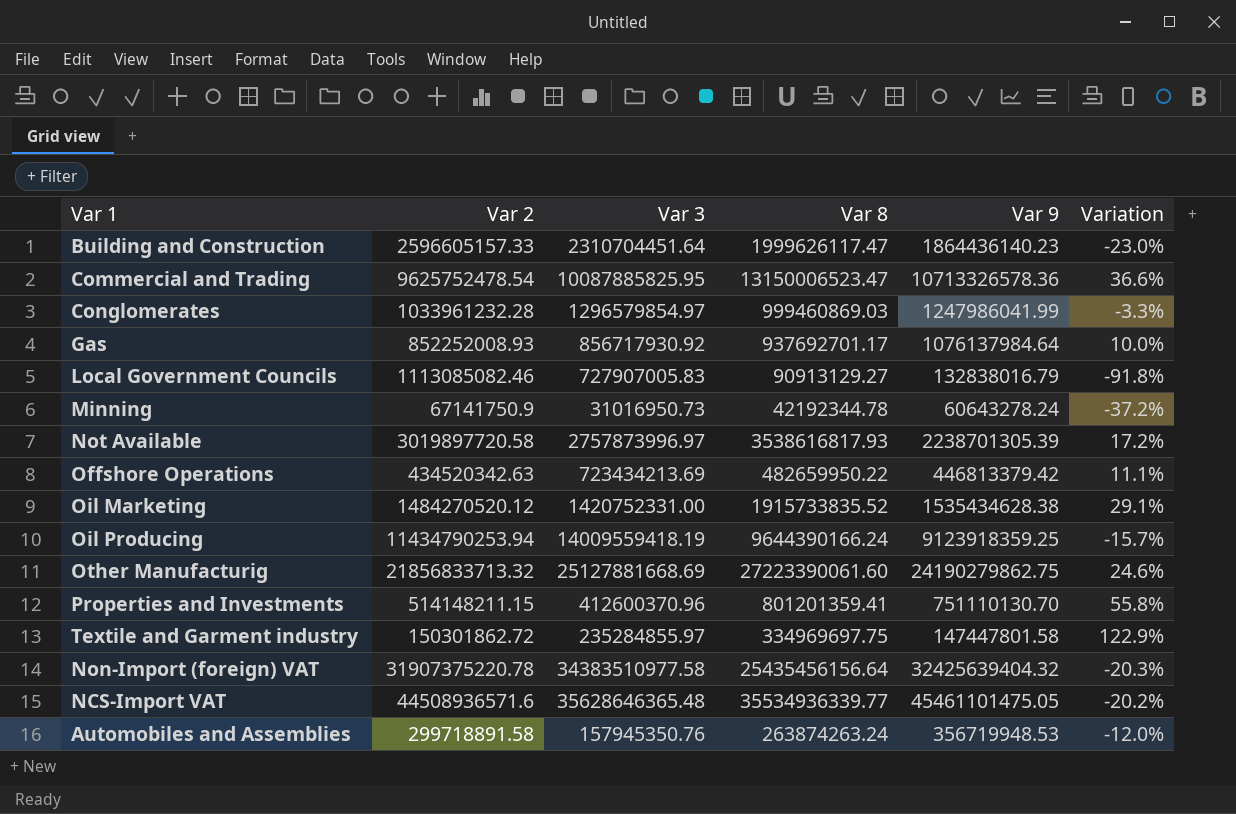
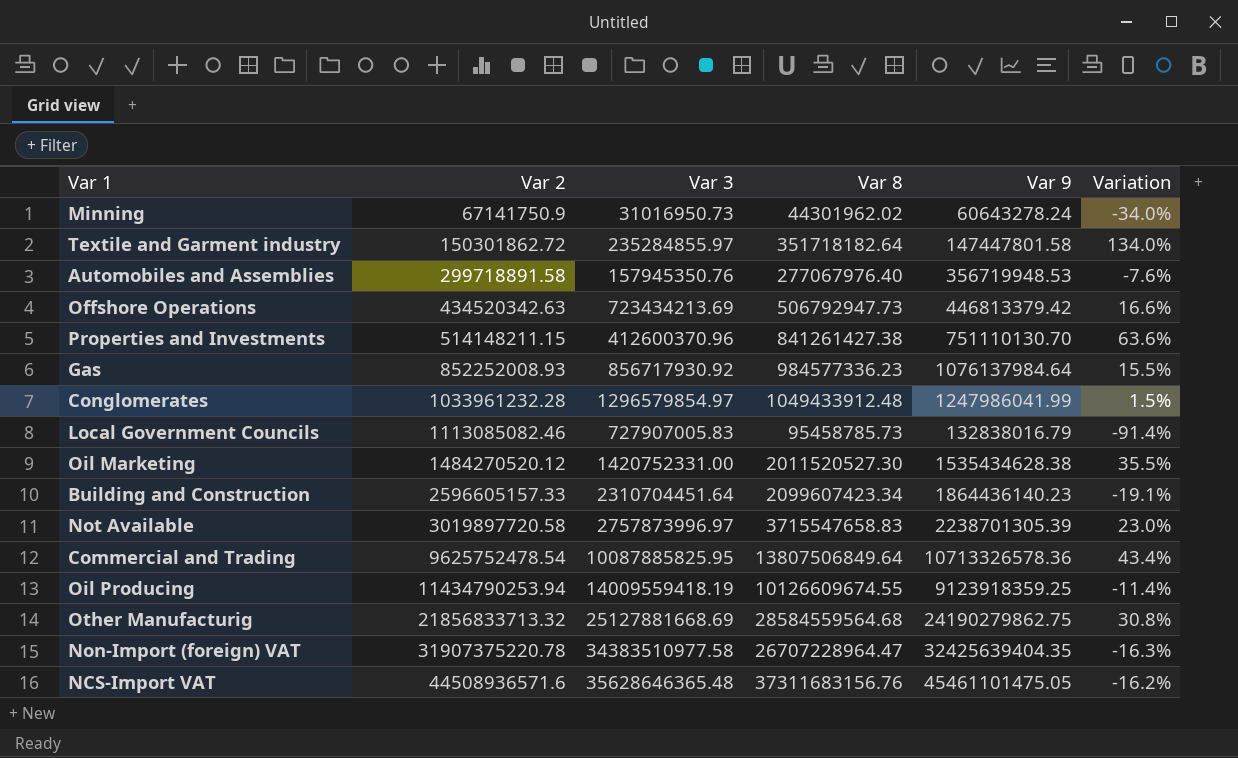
row order: none -> Var 2 ascending
Minning | Var 8: 42192344.78 -> 44301962.02
Minning | Variation: -37.2% -> -34.0%
Textile and Garment industry | Var 8: 334969697.75 -> 351718182.64
Textile and Garment industry | Variation: 122.9% -> 134.0%
Automobiles and Assemblies | Var 8: 263874263.24 -> 277067976.40
Automobiles and Assemblies | Variation: -12.0% -> -7.6%
Offshore Operations | Var 8: 482659950.22 -> 506792947.73
Offshore Operations | Variation: 11.1% -> 16.6%
Properties and Investments | Var 8: 801201359.41 -> 841261427.38
Properties and Investments | Variation: 55.8% -> 63.6%
Gas | Var 8: 937692701.17 -> 984577336.23
Gas | Variation: 10.0% -> 15.5%
Conglomerates | Var 8: 999460869.03 -> 1049433912.48
Conglomerates | Variation: -3.3% -> 1.5%
Local Government Councils | Var 8: 90913129.27 -> 95458785.73
Local Government Councils | Variation: -91.8% -> -91.4%
Oil Marketing | Var 8: 1915733835.52 -> 2011520527.30
Oil Marketing | Variation: 29.1% -> 35.5%
Building and Construction | Var 8: 1999626117.47 -> 2099607423.34
Building and Construction | Variation: -23.0% -> -19.1%
Not Available | Var 8: 3538616817.93 -> 3715547658.83
Not Available | Variation: 17.2% -> 23.0%
Commercial and Trading | Var 8: 13150006523.47 -> 13807506849.64
Commercial and Trading | Variation: 36.6% -> 43.4%
Oil Producing | Var 8: 9644390166.24 -> 10126609674.55
Oil Producing | Variation: -15.7% -> -11.4%
Other Manufacturig | Var 8: 27223390061.60 -> 28584559564.68
Other Manufacturig | Variation: 24.6% -> 30.8%
Non-Import (foreign) VAT | Var 8: 25435456156.64 -> 26707228964.47
Non-Import (foreign) VAT | Var 9: 32425639404.32 -> 32425639404.35
Non-Import (foreign) VAT | Variation: -20.3% -> -16.3%
NCS-Import VAT | Var 8: 35534936339.77 -> 37311683156.76
NCS-Import VAT | Variation: -20.2% -> -16.2%

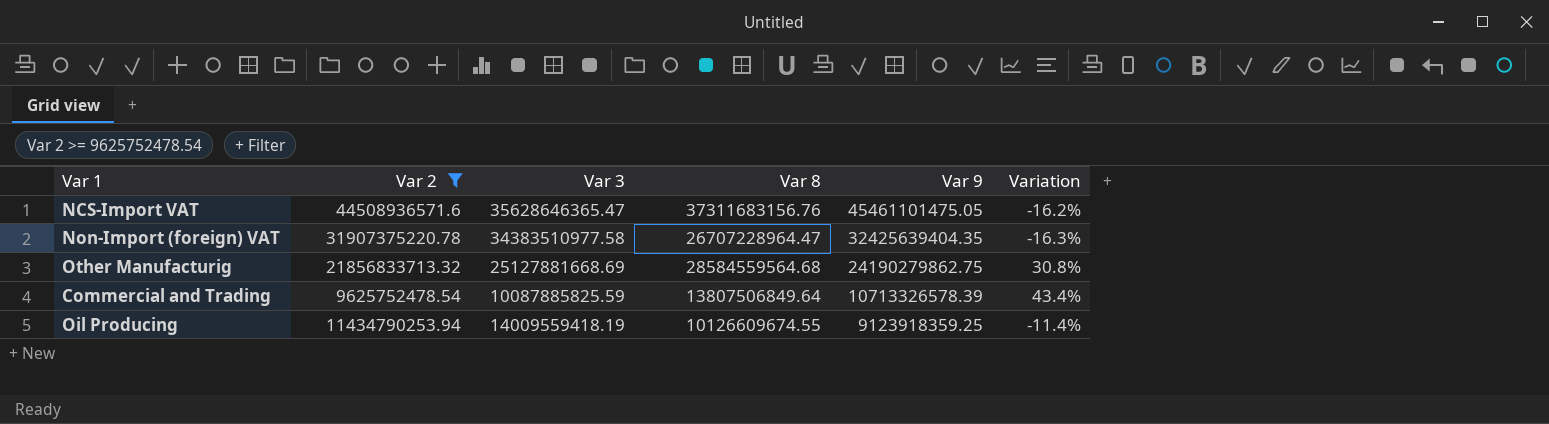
filter: none -> Var 2 >= 9625752478.54
row order: Var 2 ascending -> Var 9 descending
NCS-Import VAT | Var 3: 35628646365.48 -> 35628646365.47
Commercial and Trading | Var 3: 10087885825.95 -> 10087885825.59
Commercial and Trading | Var 9: 10713326578.36 -> 10713326578.39

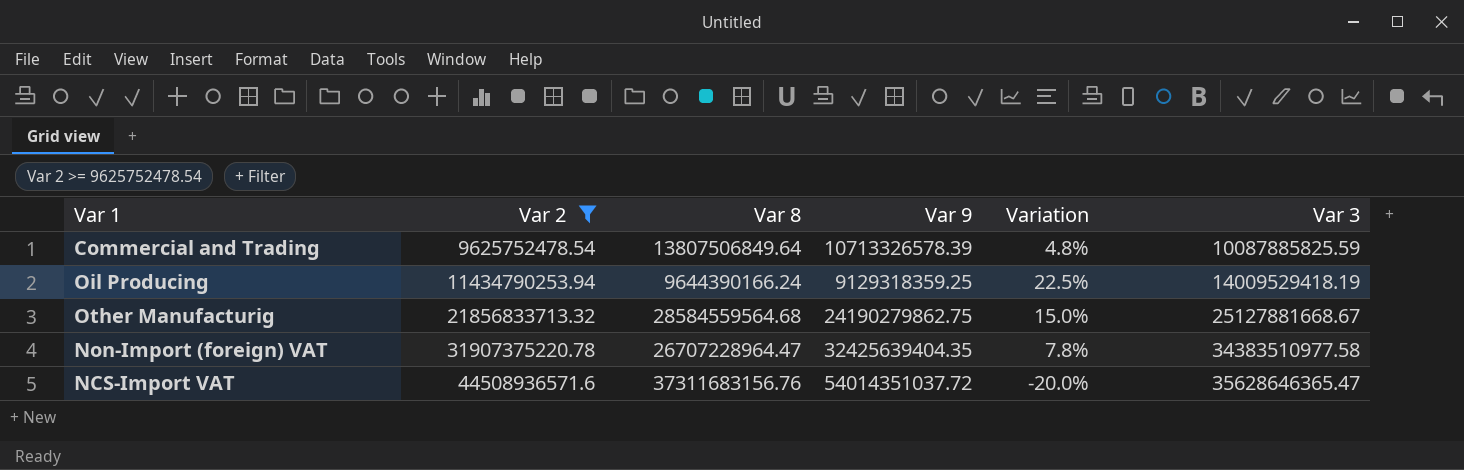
row order: Var 9 descending -> Var 2 ascending
column Variation | formula: ([Var 8] - [Var 2]) / [Var 2] -> ([Var 3] - [Var 2]) / [Var 2]
column Var 3 | position: 3 -> 6
Oil Producing | Var 8: 10126609674.55 -> 9644390166.24
Oil Producing | Var 9: 9123918359.25 -> 9129318359.25
Oil Producing | Var 3: 14009559418.19 -> 14009529418.19
Other Manufacturig | Var 3: 25127881668.69 -> 25127881668.67
NCS-Import VAT | Var 9: 45461101475.05 -> 54014351037.72

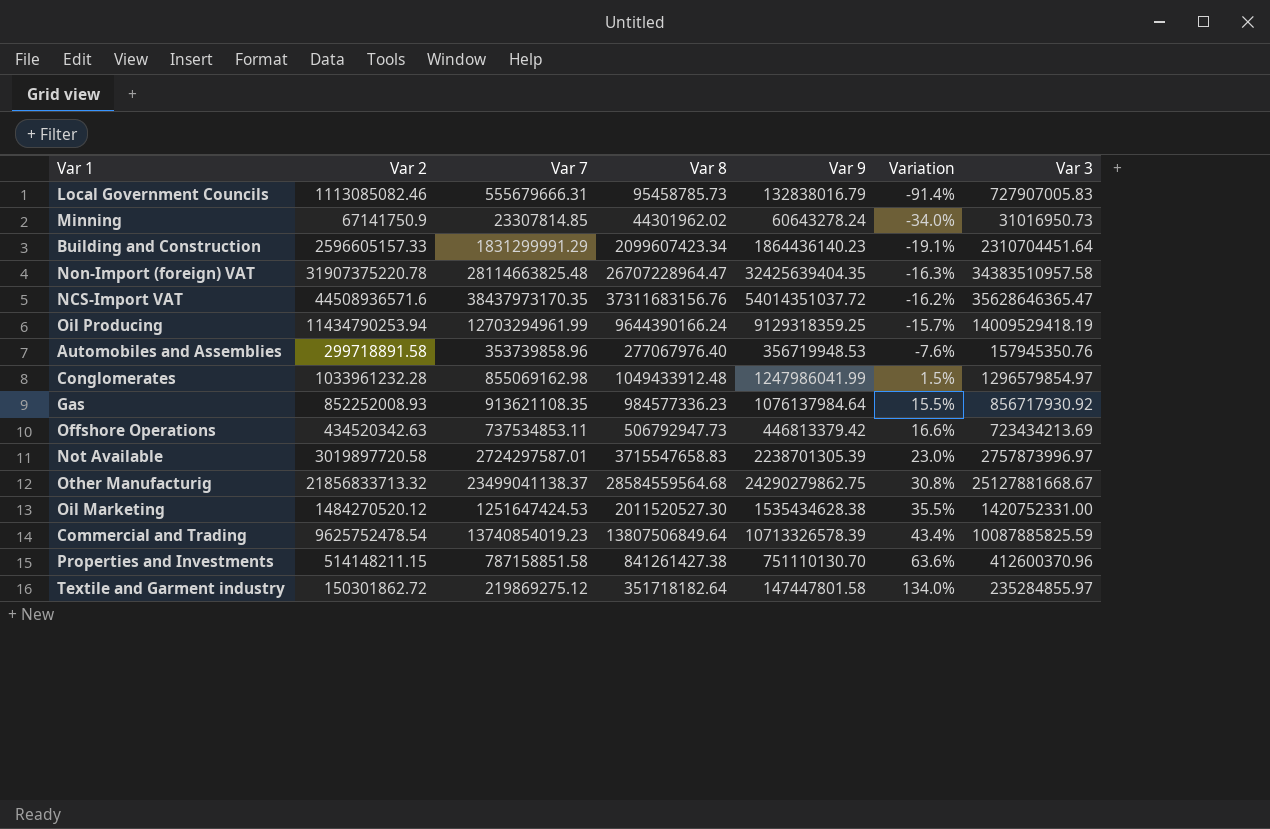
filter: Var 2 >= 9625752478.54 -> none
row order: Var 2 ascending -> Variation ascending
column Var 7 | position: none -> 3
column Variation | formula: ([Var 3] - [Var 2]) / [Var 2] -> ([Var 8] - [Var 2]) / [Var 2]
Non-Import (foreign) VAT | Var 3: 34383510977.58 -> 34383510957.58
Other Manufacturig | Var 9: 24190279862.75 -> 24290279862.75

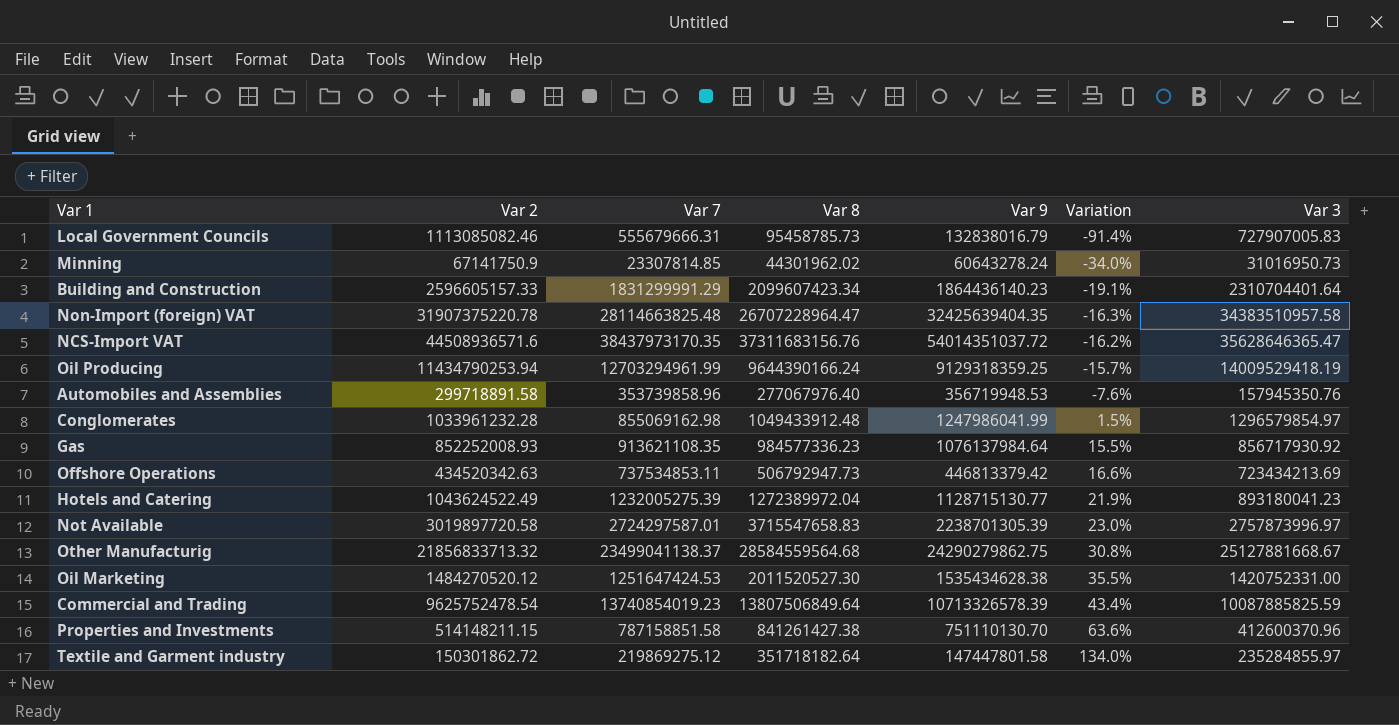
Building and Construction | Var 3: 2310704451.64 -> 2310704401.64
row Hotels and Catering: none -> 1043624522.49 | 1232005275.39 | 1272389972.04 | 1128715130.77 | 21.9% | 893180041.23

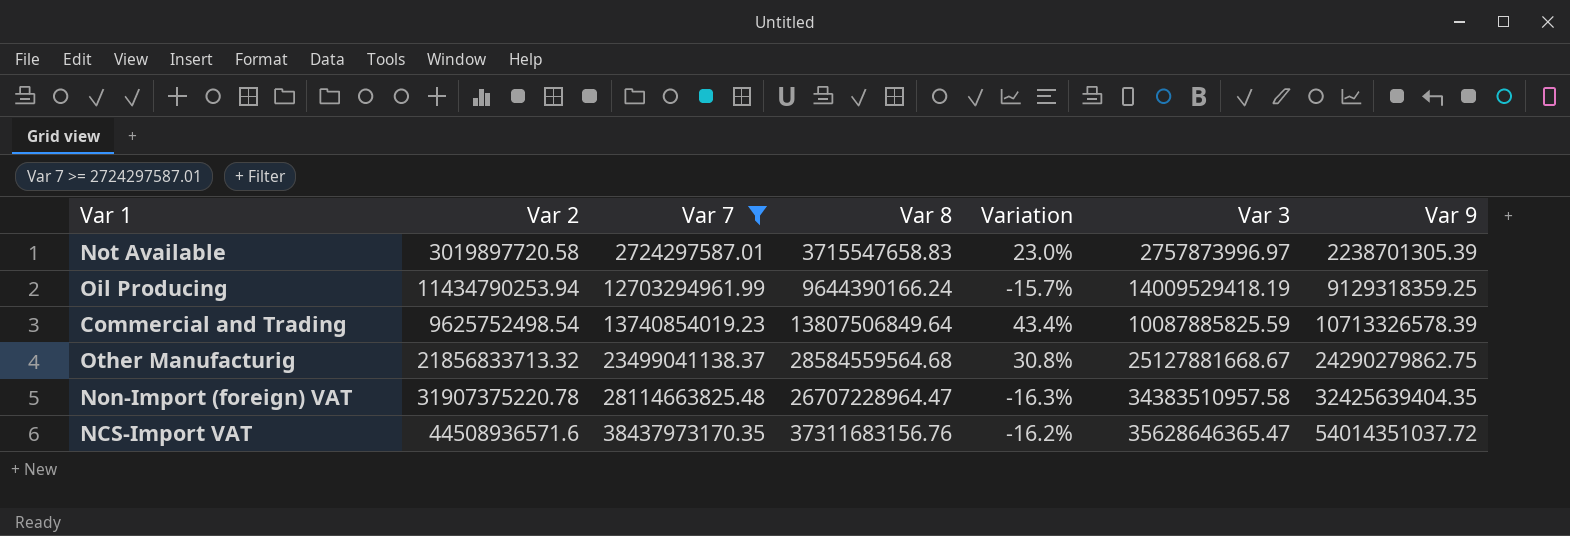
filter: none -> Var 7 >= 2724297587.01
row order: Variation ascending -> Var 7 ascending
column Var 9 | position: 5 -> 7
Commercial and Trading | Var 2: 9625752478.54 -> 9625752498.54

